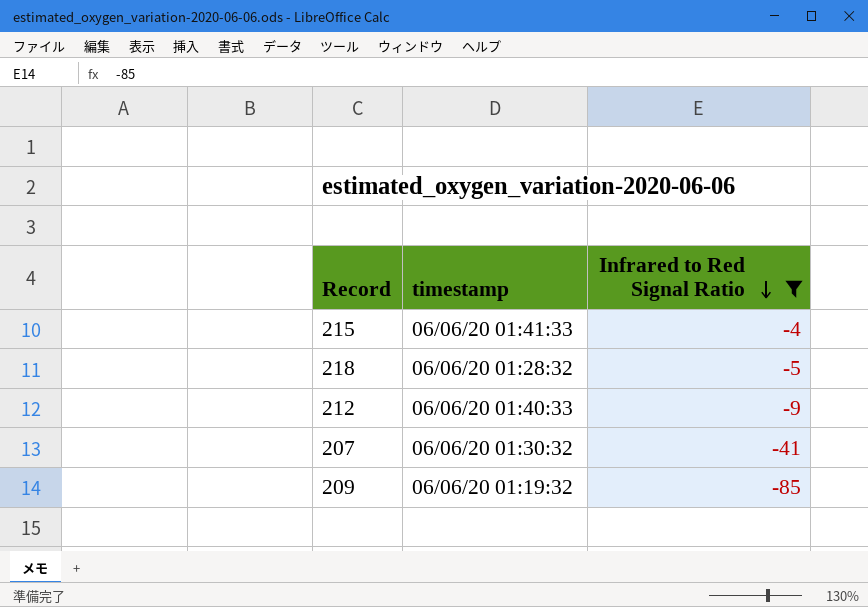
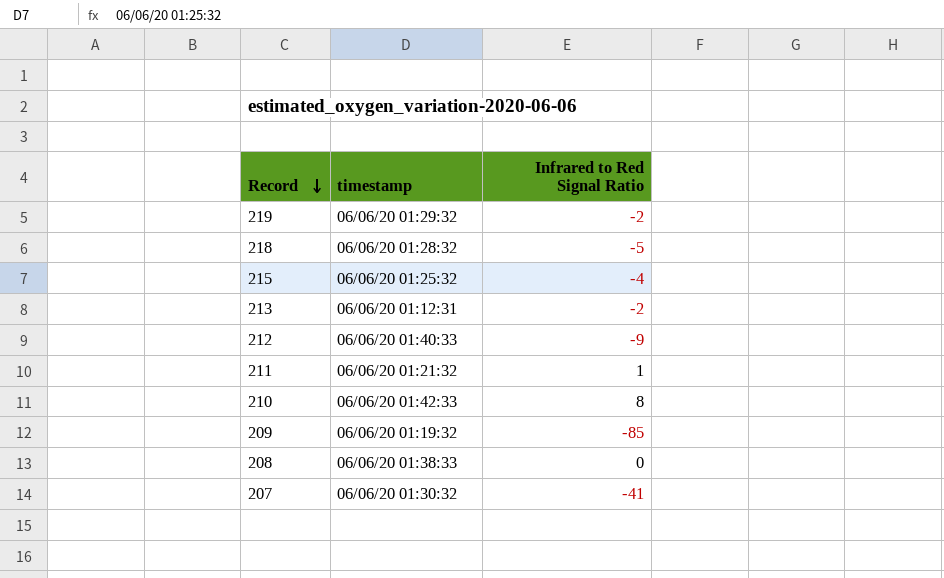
filter: Infrared to Red Signal Ratio <= -4 -> none
row order: Infrared to Red Signal Ratio descending -> Record descending
215 | timestamp: 06/06/20 01:41:33 -> 06/06/20 01:25:32

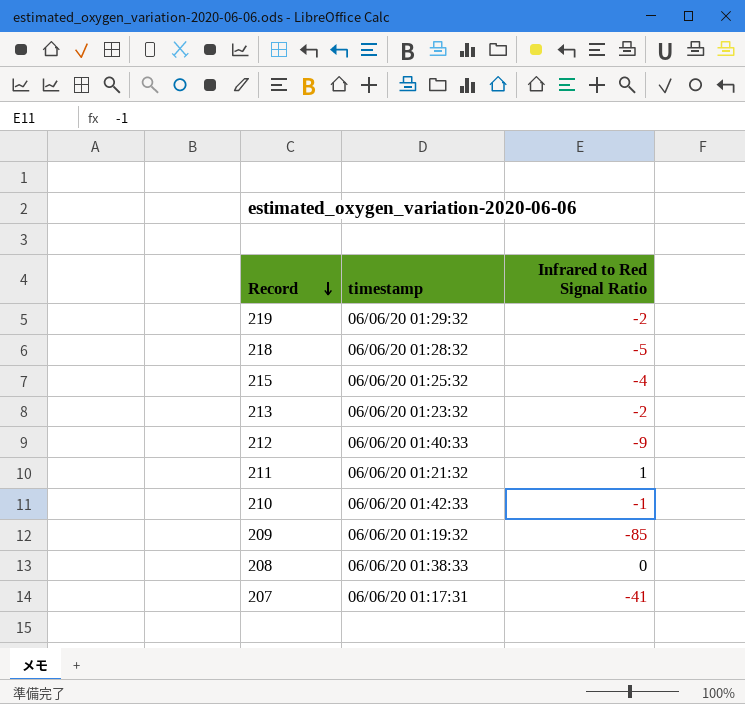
213 | timestamp: 06/06/20 01:12:31 -> 06/06/20 01:23:32
210 | Infrared to Red Signal Ratio: 8 -> -1
207 | timestamp: 06/06/20 01:30:32 -> 06/06/20 01:17:31

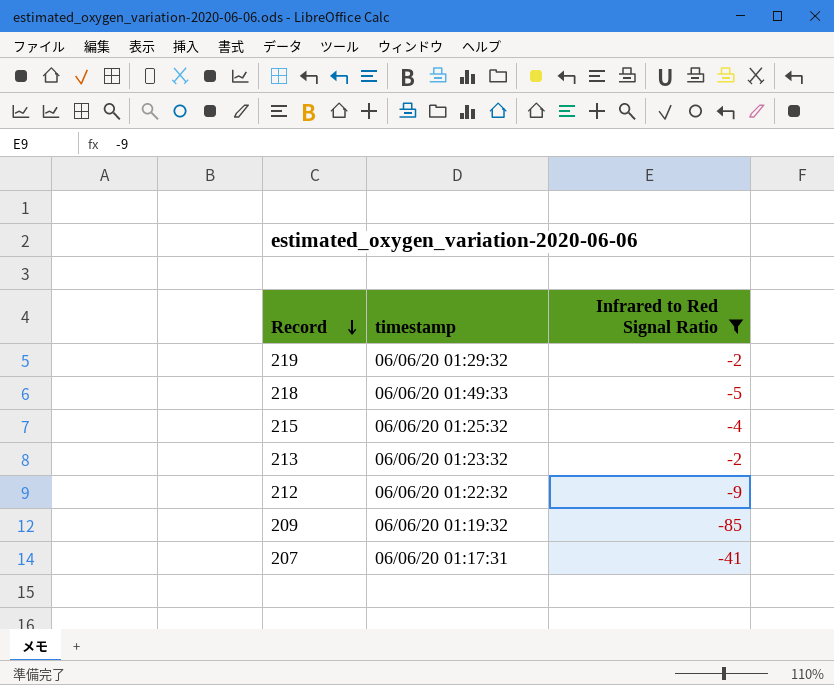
filter: none -> Infrared to Red Signal Ratio <= -2
218 | timestamp: 06/06/20 01:28:32 -> 06/06/20 01:49:33
212 | timestamp: 06/06/20 01:40:33 -> 06/06/20 01:22:32

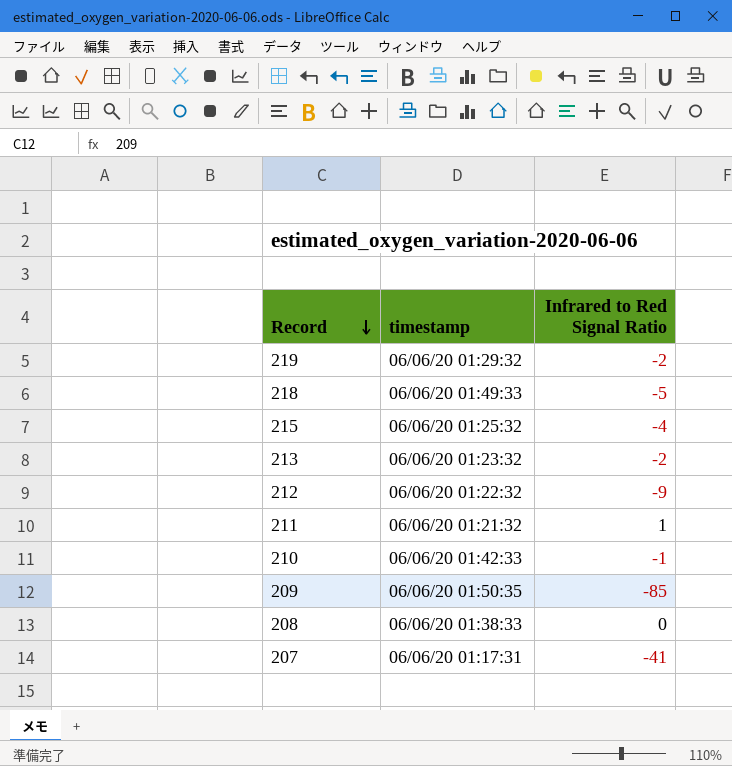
filter: Infrared to Red Signal Ratio <= -2 -> none
209 | timestamp: 06/06/20 01:19:32 -> 06/06/20 01:50:35

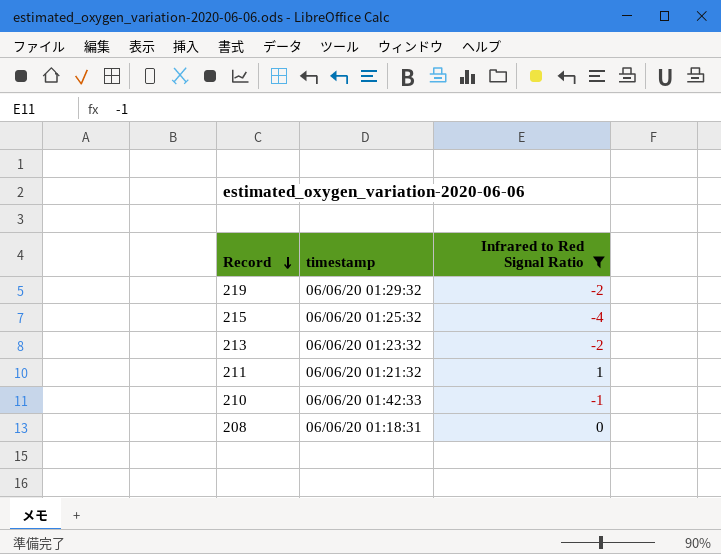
filter: none -> Infrared to Red Signal Ratio >= -4
208 | timestamp: 06/06/20 01:38:33 -> 06/06/20 01:18:31

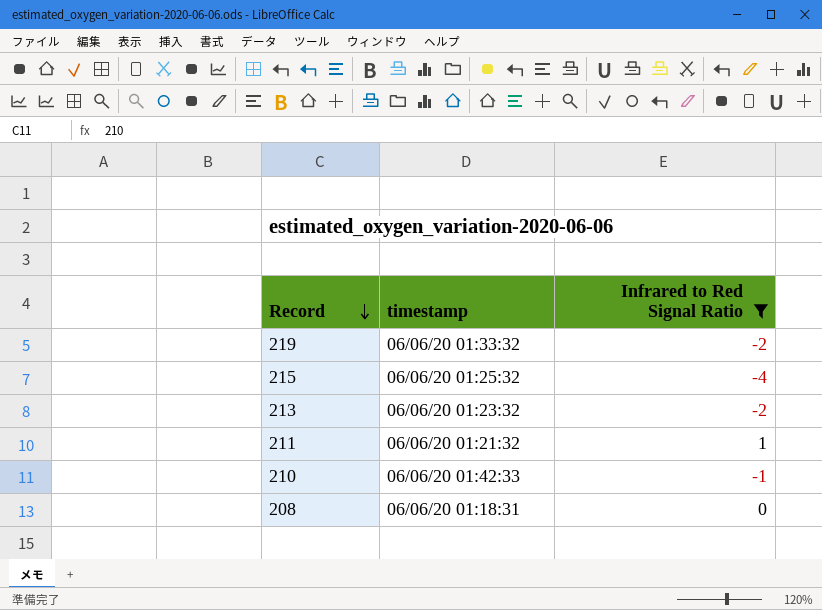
219 | timestamp: 06/06/20 01:29:32 -> 06/06/20 01:33:32

